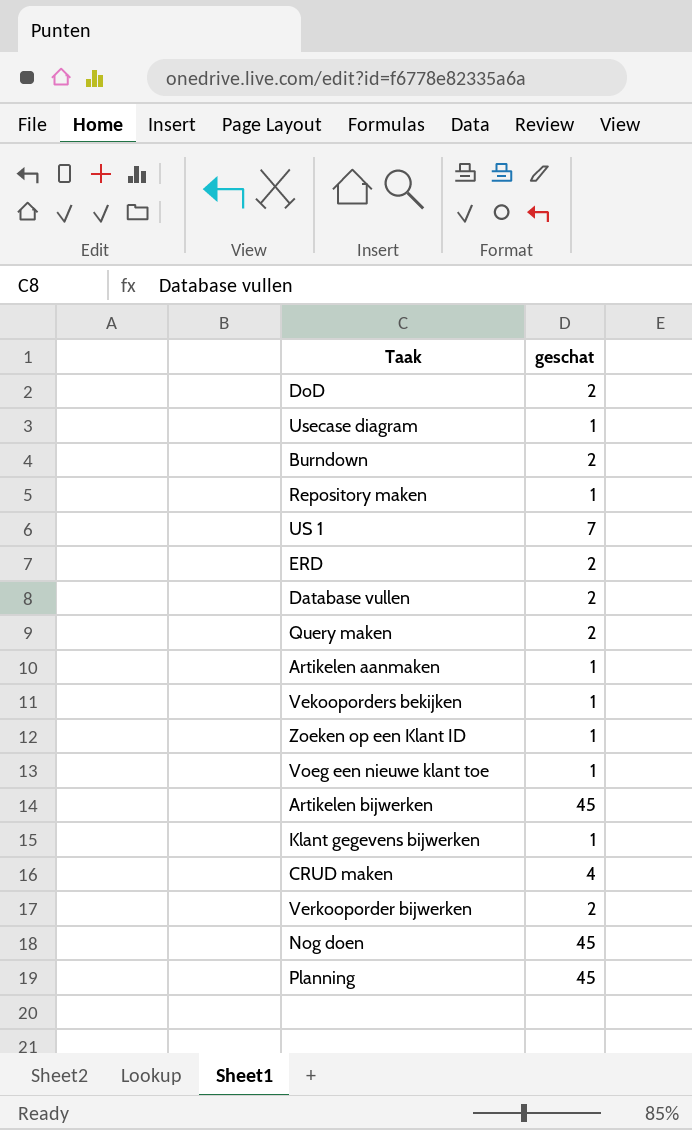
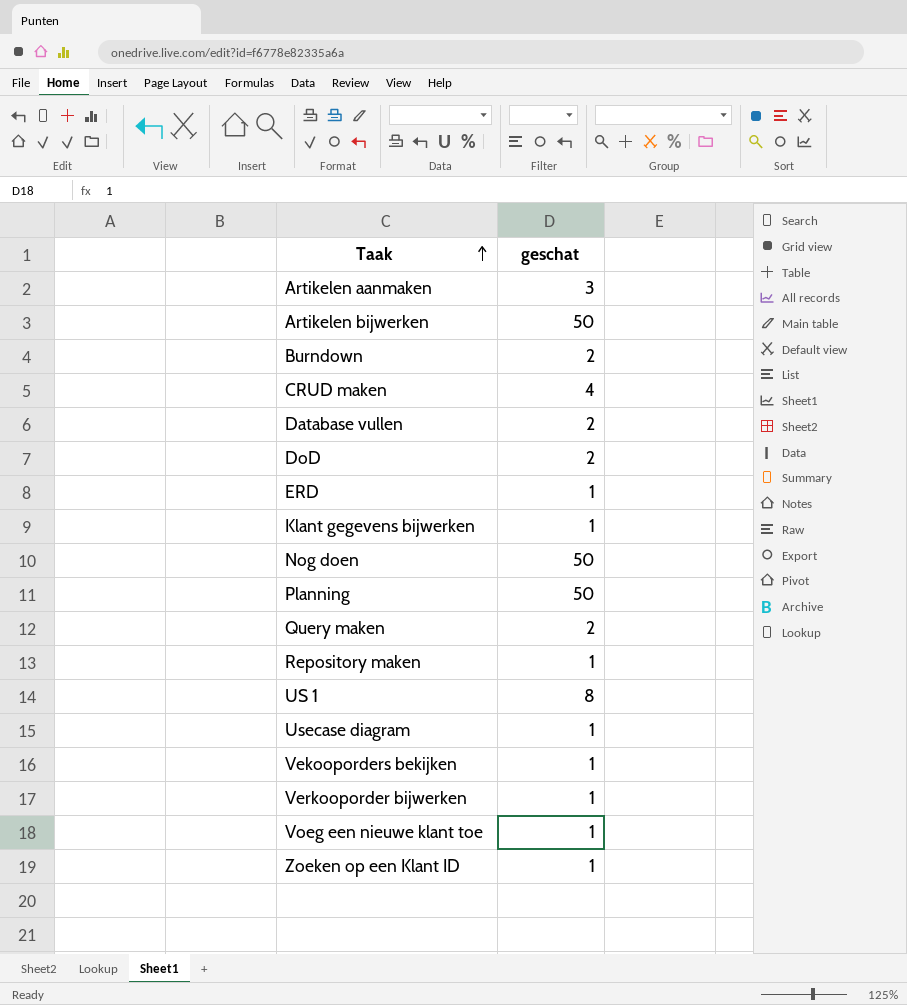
row order: none -> Taak ascending
Artikelen aanmaken | geschat: 1 -> 3
Artikelen bijwerken | geschat: 45 -> 50
ERD | geschat: 2 -> 1
Nog doen | geschat: 45 -> 50
Planning | geschat: 45 -> 50
US 1 | geschat: 7 -> 8
Verkooporder bijwerken | geschat: 2 -> 1

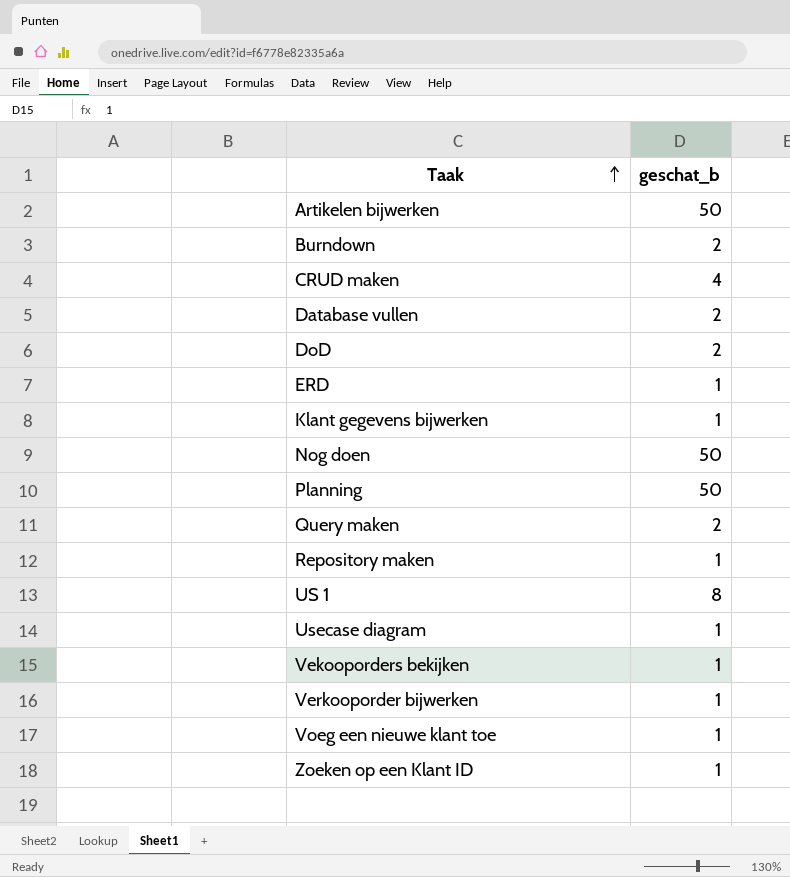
column name: geschat -> geschat_b
row Artikelen aanmaken: 3 -> none

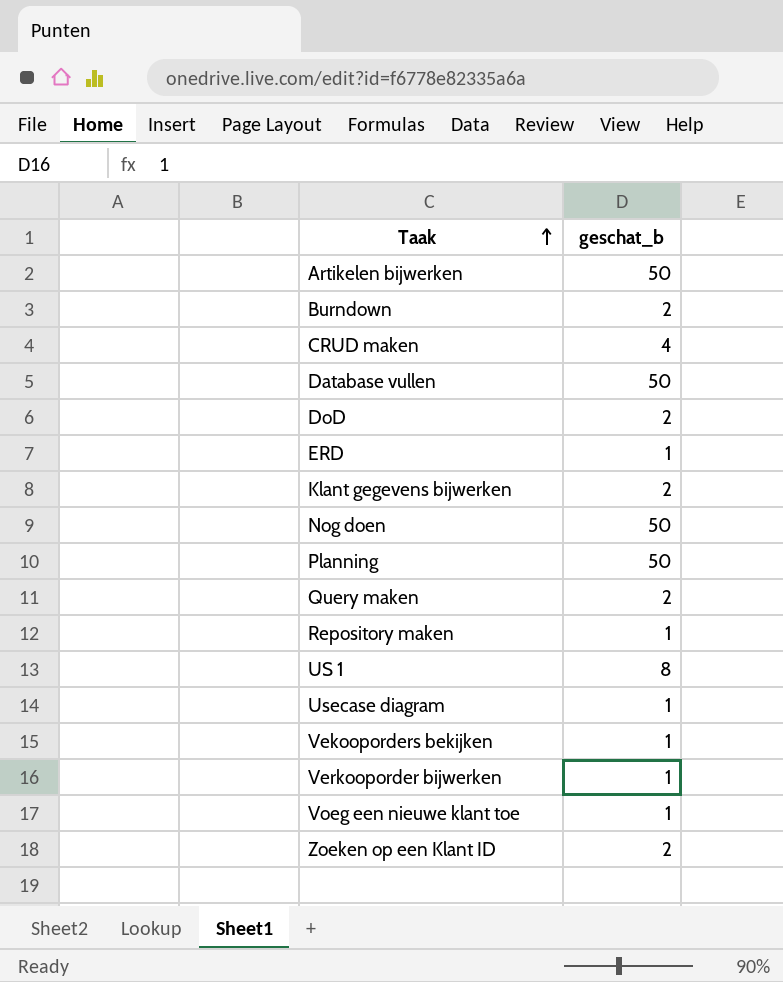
Database vullen | geschat_b: 2 -> 50
Klant gegevens bijwerken | geschat_b: 1 -> 2
Zoeken op een Klant ID | geschat_b: 1 -> 2

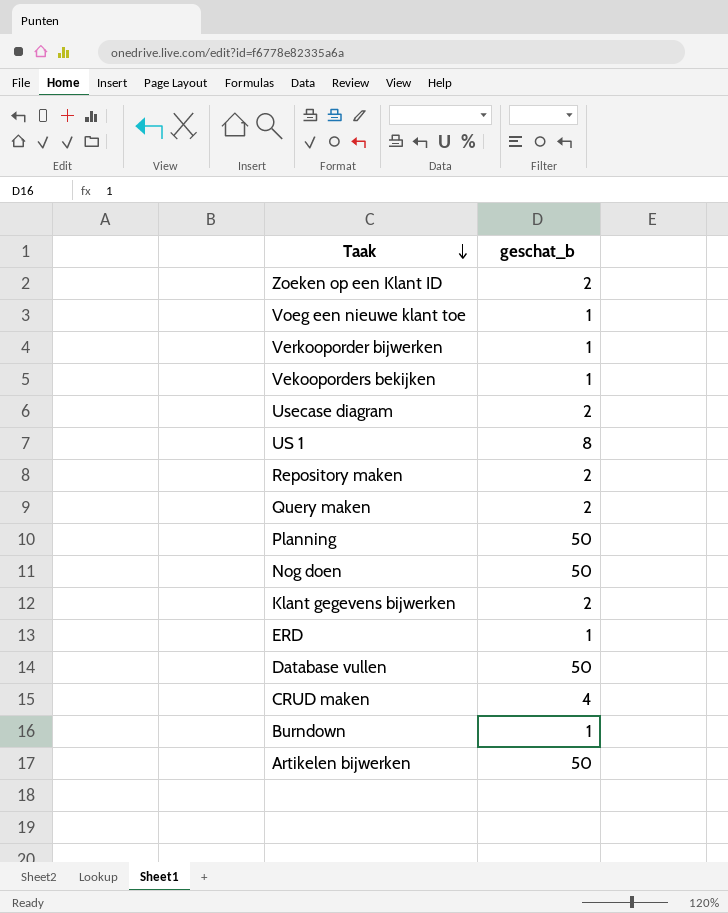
row order: Taak ascending -> Taak descending
row DoD: 2 -> none
Usecase diagram | geschat_b: 1 -> 2
Repository maken | geschat_b: 1 -> 2
Burndown | geschat_b: 2 -> 1

